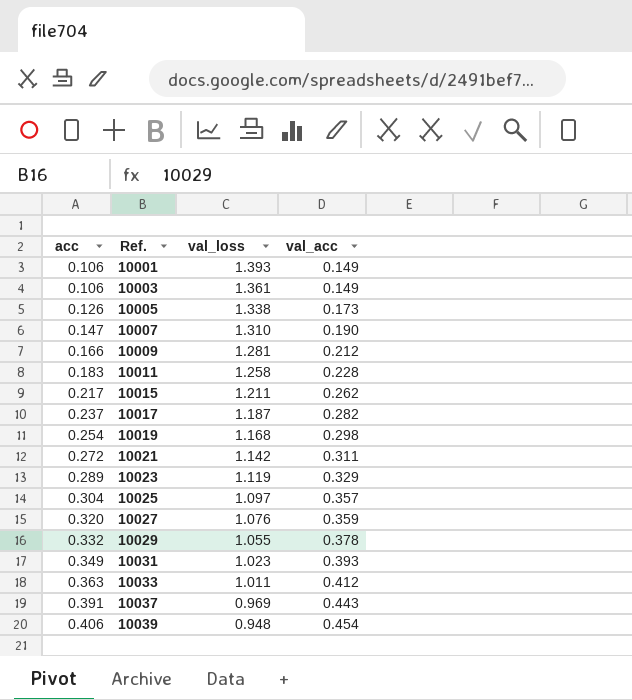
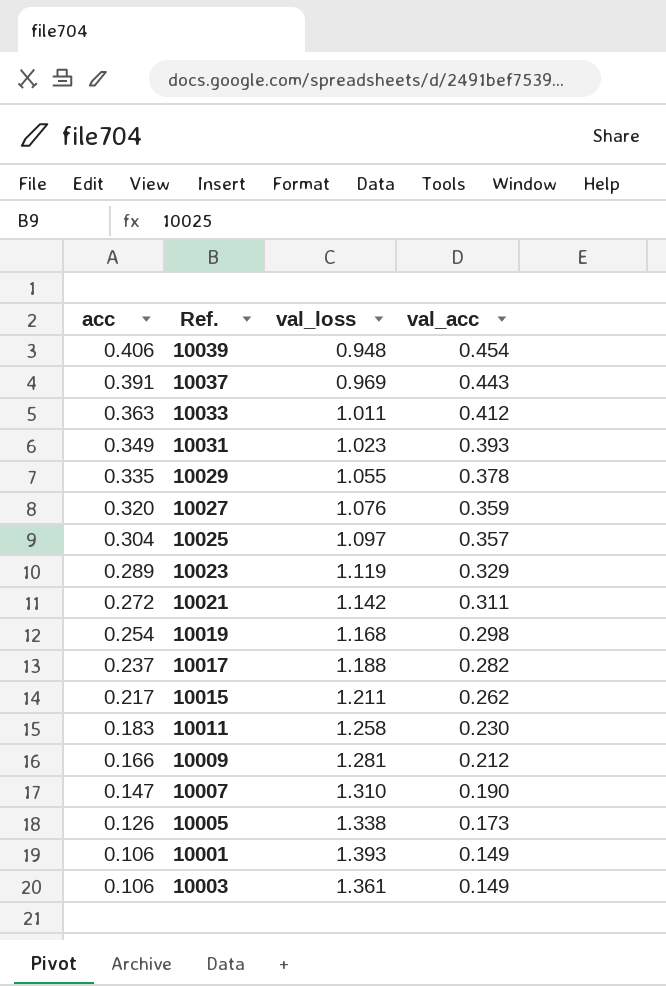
row order: acc ascending -> acc descending
10029 | acc: 0.332 -> 0.335
10017 | val_loss: 1.187 -> 1.188
10011 | val_acc: 0.228 -> 0.230

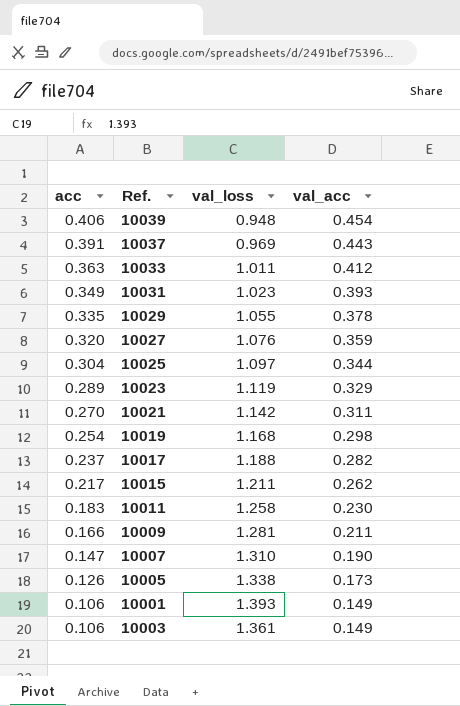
10025 | val_acc: 0.357 -> 0.344
10021 | acc: 0.272 -> 0.270
10009 | val_acc: 0.212 -> 0.211

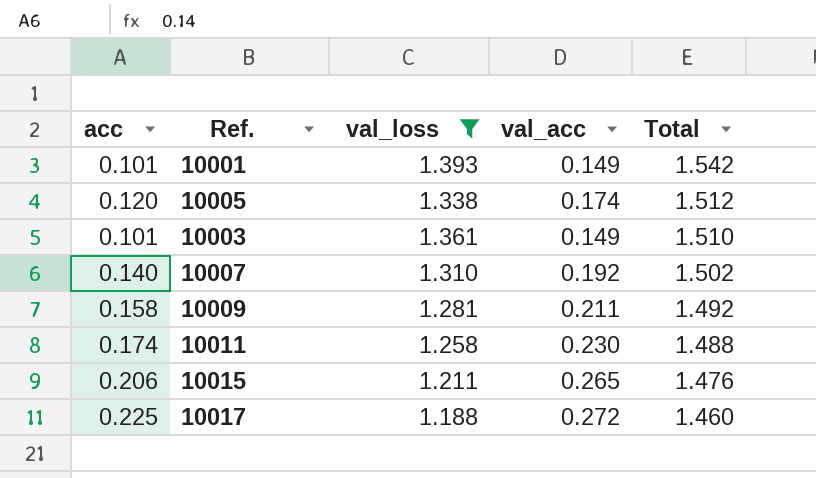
filter: none -> val_loss >= 1.188
row order: acc descending -> Total descending
column Total | formula: none -> [val_loss] + [val_acc]
10001 | acc: 0.106 -> 0.101
10005 | acc: 0.126 -> 0.120
10005 | val_acc: 0.173 -> 0.174
10003 | acc: 0.106 -> 0.101
10007 | acc: 0.147 -> 0.140
10007 | val_acc: 0.190 -> 0.192
10009 | acc: 0.166 -> 0.158
10011 | acc: 0.183 -> 0.174
10015 | acc: 0.217 -> 0.206
10015 | val_acc: 0.262 -> 0.265
10017 | acc: 0.237 -> 0.225
10017 | val_acc: 0.282 -> 0.272

